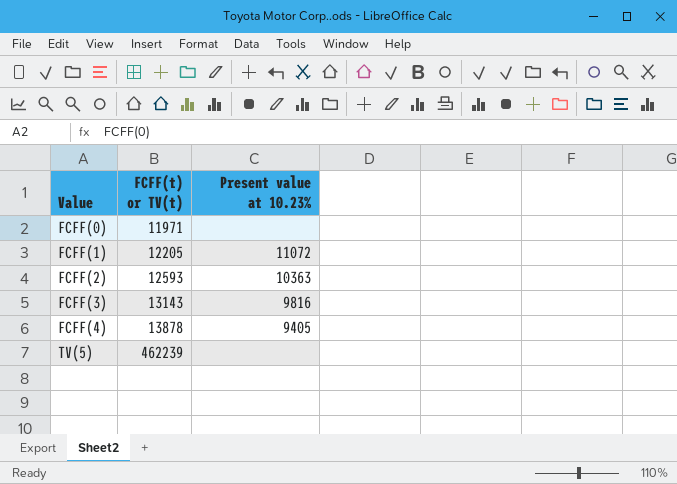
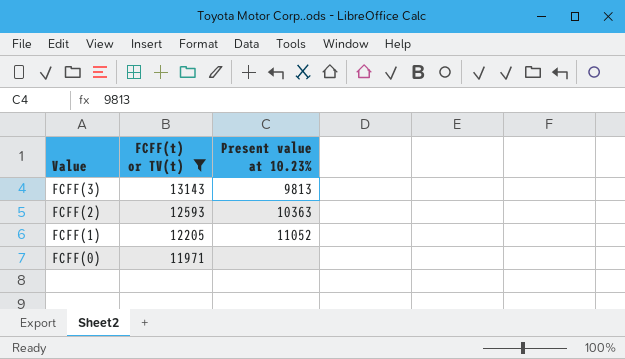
filter: none -> FCFF(t) or TV(t) <= 13143
row order: Value ascending -> Value descending
FCFF(3) | Present value at 10.23%: 9816 -> 9813
FCFF(1) | Present value at 10.23%: 11072 -> 11052

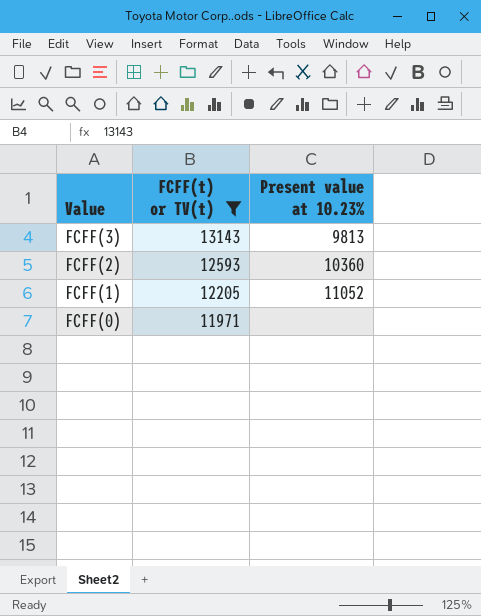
FCFF(2) | Present value at 10.23%: 10363 -> 10360

